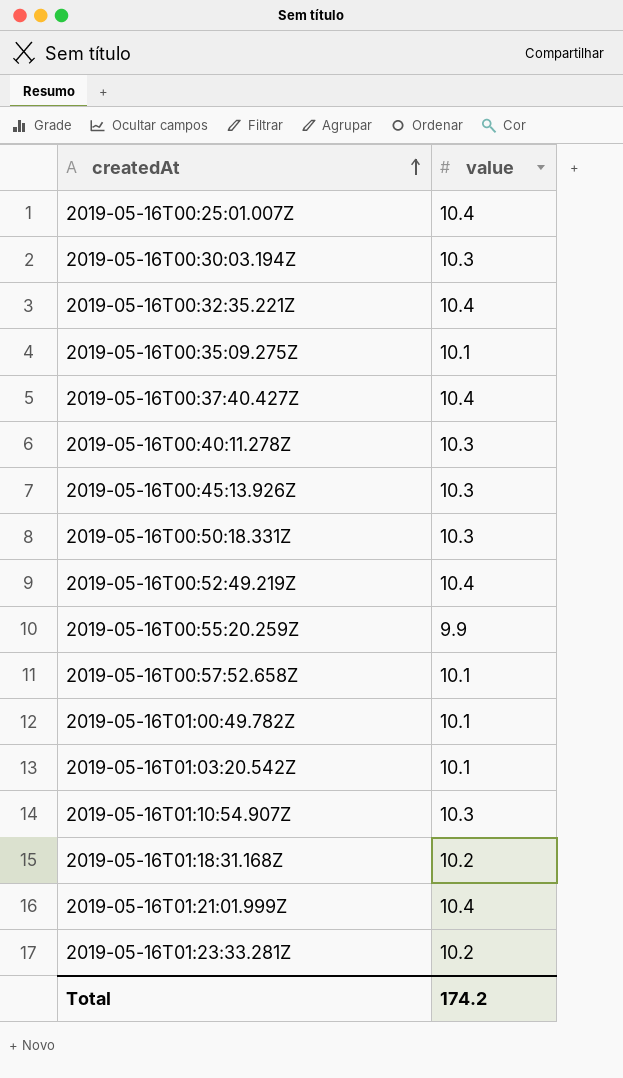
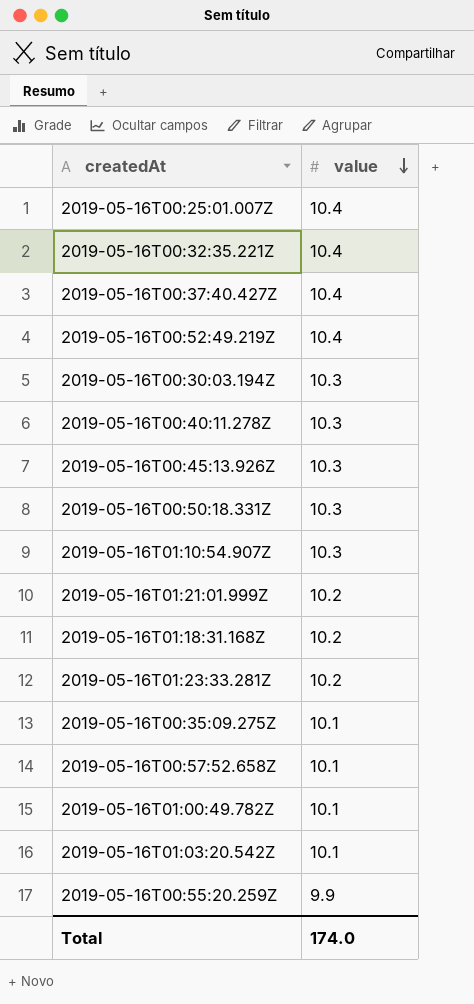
row order: createdAt ascending -> value descending
2019-05-16T01:21:01.999Z | value: 10.4 -> 10.2
Total | value: 174.2 -> 174.0

